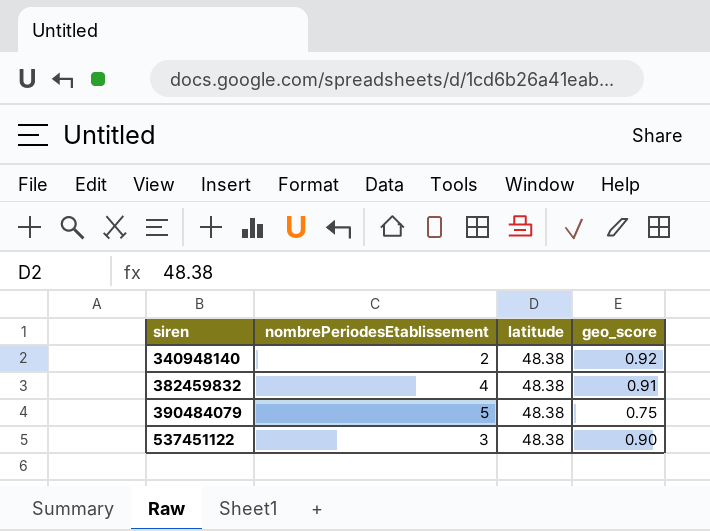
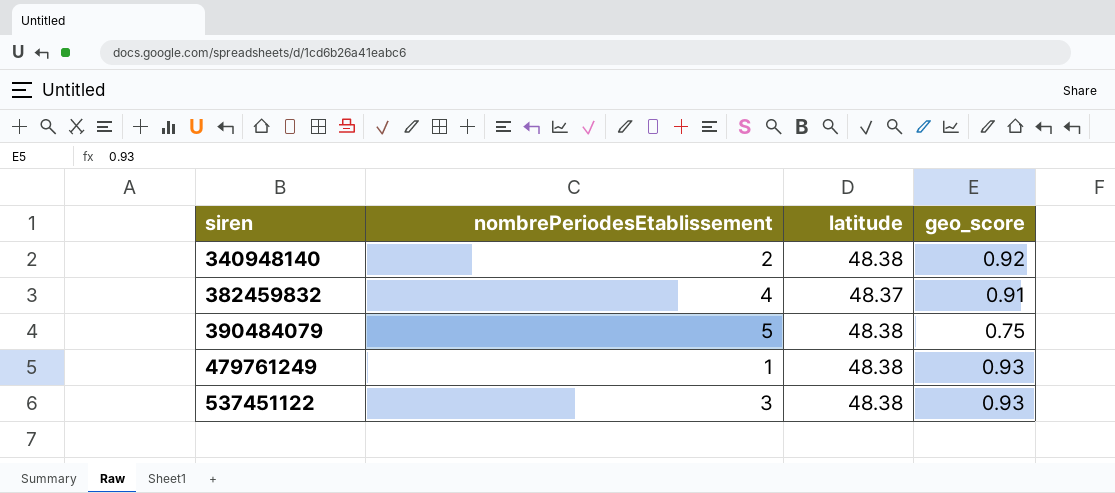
382459832 | latitude: 48.38 -> 48.37
row 479761249: none -> 1 | 48.38 | 0.93
537451122 | geo_score: 0.90 -> 0.93

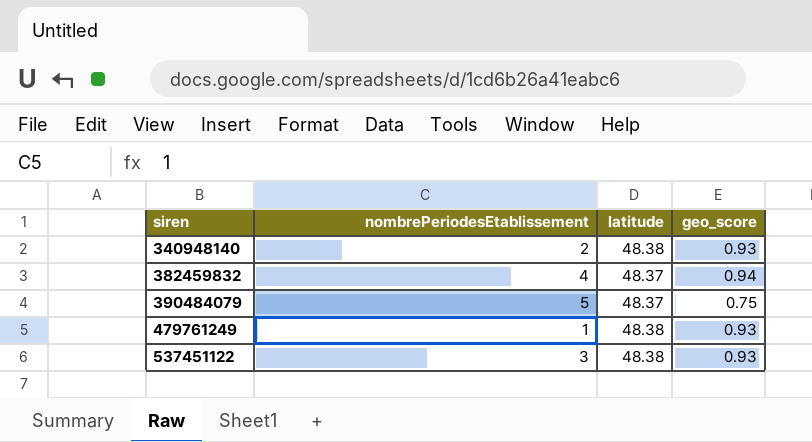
340948140 | geo_score: 0.92 -> 0.93
382459832 | geo_score: 0.91 -> 0.94
390484079 | latitude: 48.38 -> 48.37

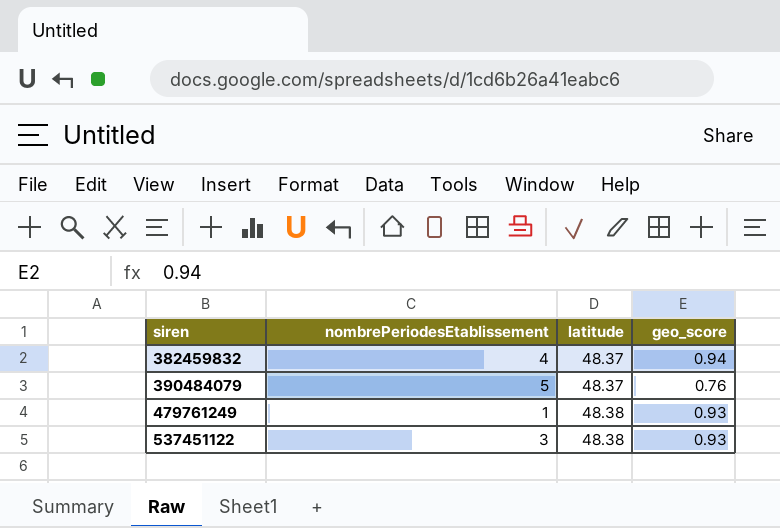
row 340948140: 2 | 48.38 | 0.93 -> none
390484079 | geo_score: 0.75 -> 0.76

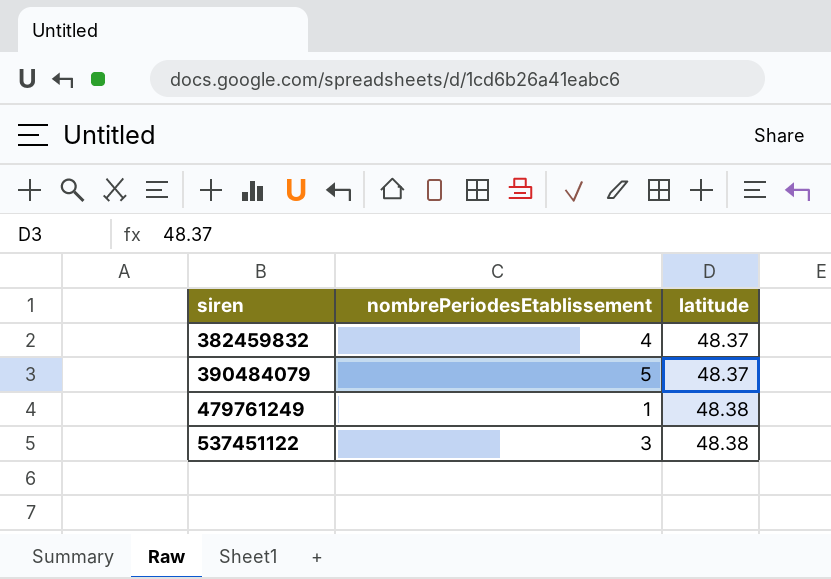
column geo_score | position: 4 -> none

